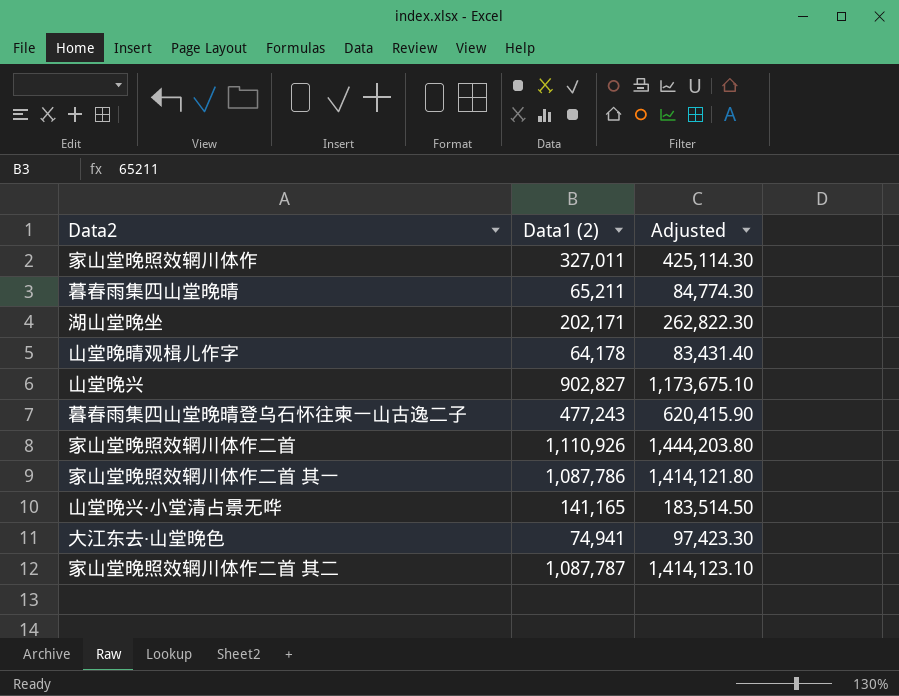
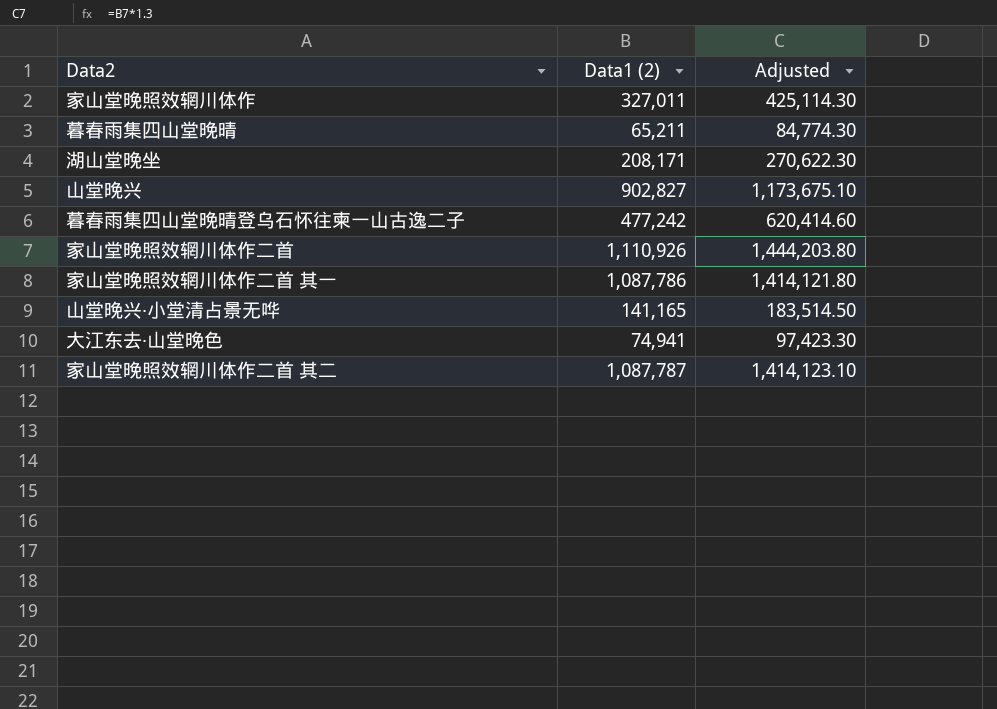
row 山堂晚晴观楫儿作字: 64,178 | 83,431.40 -> none
湖山堂晚坐 | Data1 (2): 202,171 -> 208,171
湖山堂晚坐 | Adjusted: 262,822.30 -> 270,622.30
暮春雨集四山堂晚晴登乌石怀往柬一山古逸二子 | Data1 (2): 477,243 -> 477,242
暮春雨集四山堂晚晴登乌石怀往柬一山古逸二子 | Adjusted: 620,415.90 -> 620,414.60

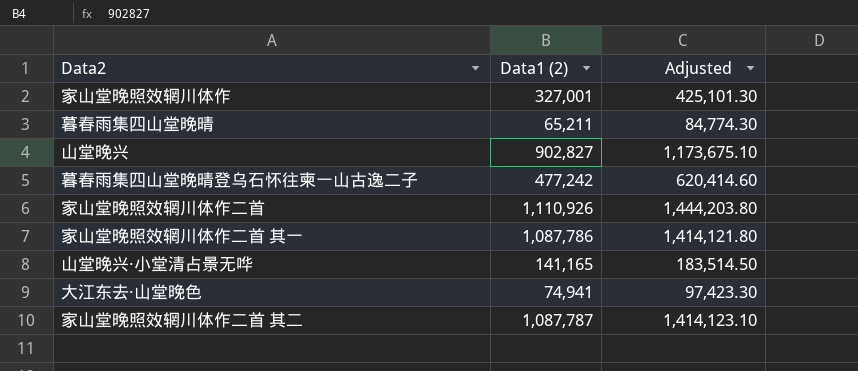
row 湖山堂晚坐: 208,171 | 270,622.30 -> none
家山堂晚照效辋川体作 | Data1 (2): 327,011 -> 327,001
家山堂晚照效辋川体作 | Adjusted: 425,114.30 -> 425,101.30

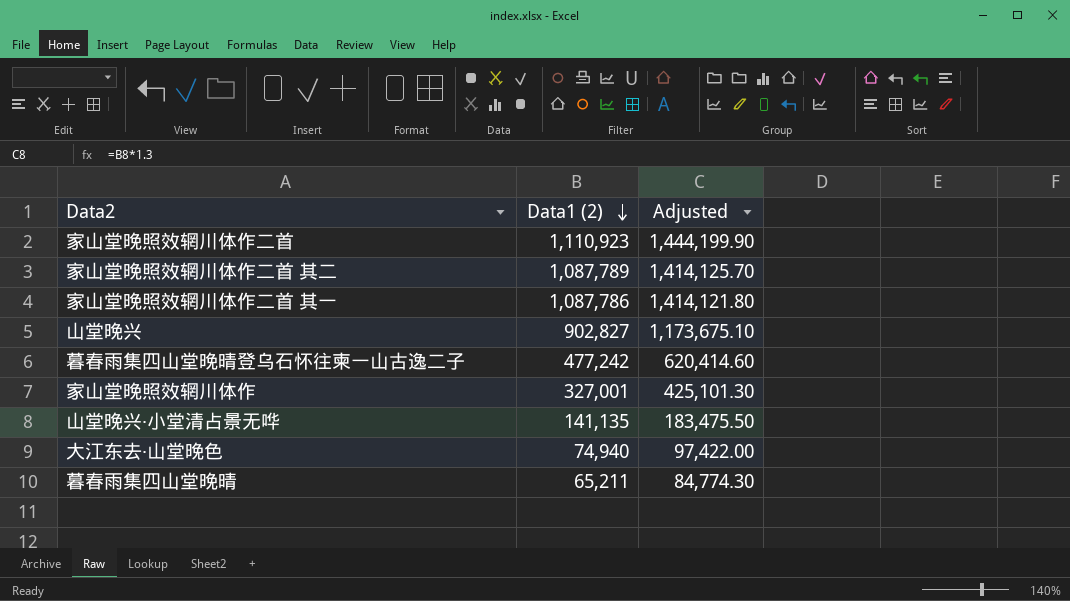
row order: none -> Data1 (2) descending
家山堂晚照效辋川体作二首 | Data1 (2): 1,110,926 -> 1,110,923
家山堂晚照效辋川体作二首 | Adjusted: 1,444,203.80 -> 1,444,199.90
家山堂晚照效辋川体作二首 其二 | Data1 (2): 1,087,787 -> 1,087,789
家山堂晚照效辋川体作二首 其二 | Adjusted: 1,414,123.10 -> 1,414,125.70
山堂晚兴·小堂清占景无哗 | Data1 (2): 141,165 -> 141,135
山堂晚兴·小堂清占景无哗 | Adjusted: 183,514.50 -> 183,475.50
大江东去·山堂晚色 | Data1 (2): 74,941 -> 74,940
大江东去·山堂晚色 | Adjusted: 97,423.30 -> 97,422.00

